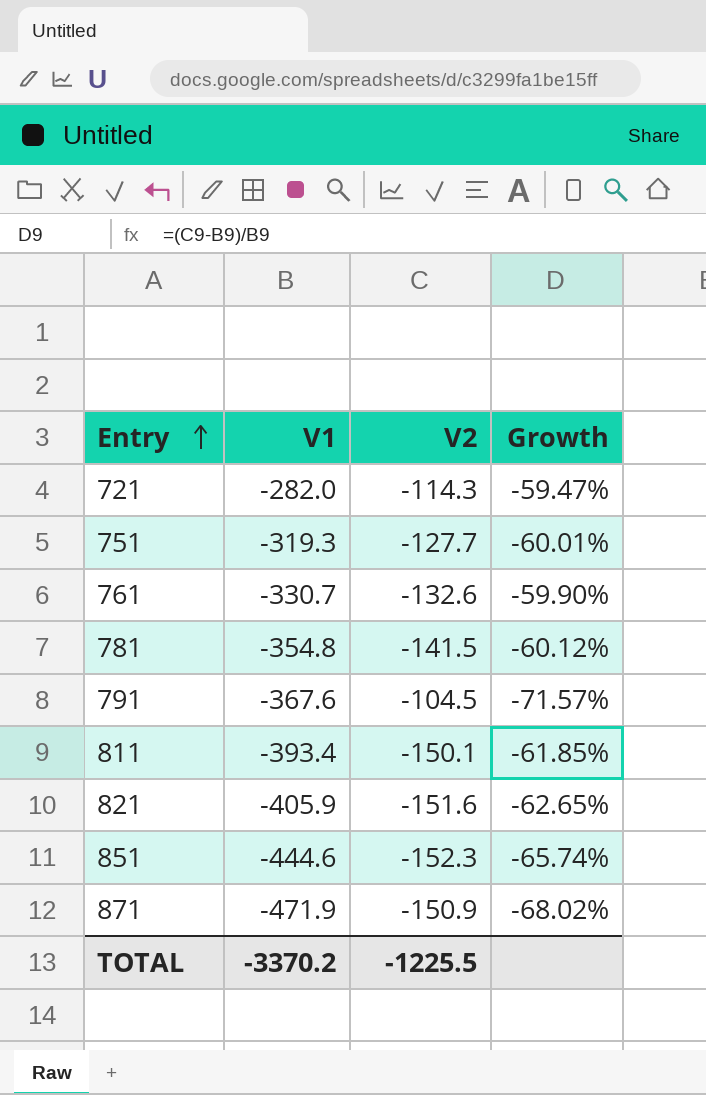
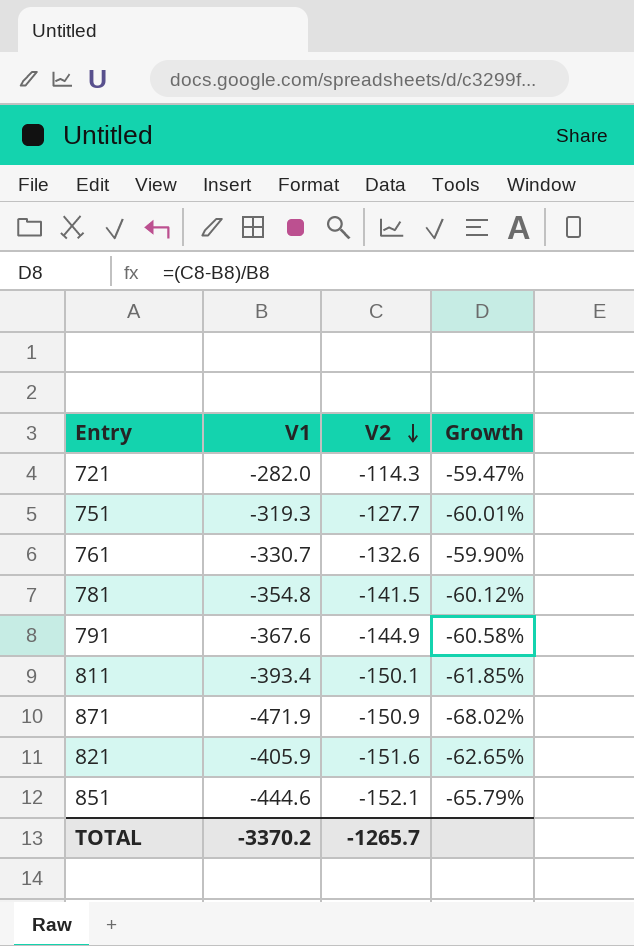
row order: Entry ascending -> V2 descending
791 | V2: -104.5 -> -144.9
791 | Growth: -71.57% -> -60.58%
851 | V2: -152.3 -> -152.1
851 | Growth: -65.74% -> -65.79%
TOTAL | V2: -1225.5 -> -1265.7

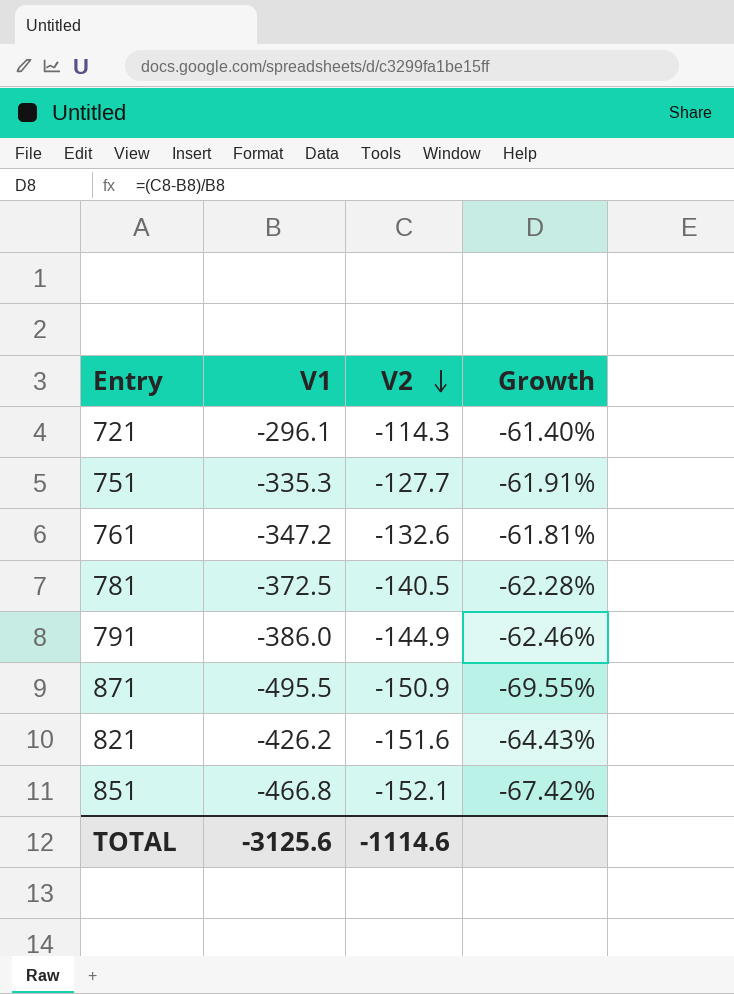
row 811: -393.4 | -150.1 | -61.85% -> none
721 | V1: -282.0 -> -296.1
721 | Growth: -59.47% -> -61.40%
751 | V1: -319.3 -> -335.3
751 | Growth: -60.01% -> -61.91%
761 | V1: -330.7 -> -347.2
761 | Growth: -59.90% -> -61.81%
781 | V1: -354.8 -> -372.5
781 | V2: -141.5 -> -140.5
781 | Growth: -60.12% -> -62.28%
791 | V1: -367.6 -> -386.0
791 | Growth: -60.58% -> -62.46%
871 | V1: -471.9 -> -495.5
871 | Growth: -68.02% -> -69.55%
821 | V1: -405.9 -> -426.2
821 | Growth: -62.65% -> -64.43%
851 | V1: -444.6 -> -466.8
851 | Growth: -65.79% -> -67.42%
TOTAL | V1: -3370.2 -> -3125.6
TOTAL | V2: -1265.7 -> -1114.6

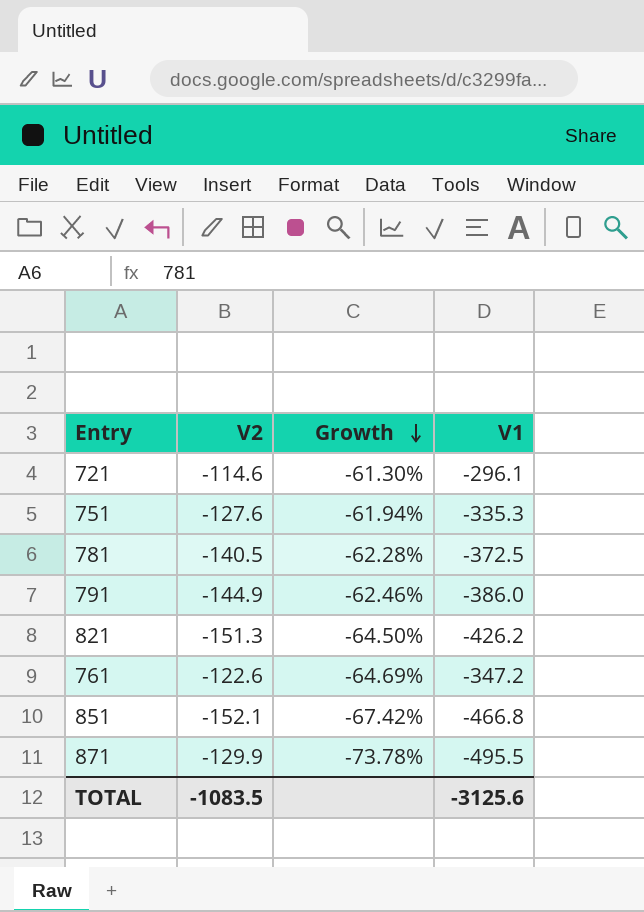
row order: V2 descending -> Growth descending
column V1 | position: 2 -> 4
721 | V2: -114.3 -> -114.6
721 | Growth: -61.40% -> -61.30%
751 | V2: -127.7 -> -127.6
751 | Growth: -61.91% -> -61.94%
821 | V2: -151.6 -> -151.3
821 | Growth: -64.43% -> -64.50%
761 | V2: -132.6 -> -122.6
761 | Growth: -61.81% -> -64.69%
871 | V2: -150.9 -> -129.9
871 | Growth: -69.55% -> -73.78%
TOTAL | V2: -1114.6 -> -1083.5

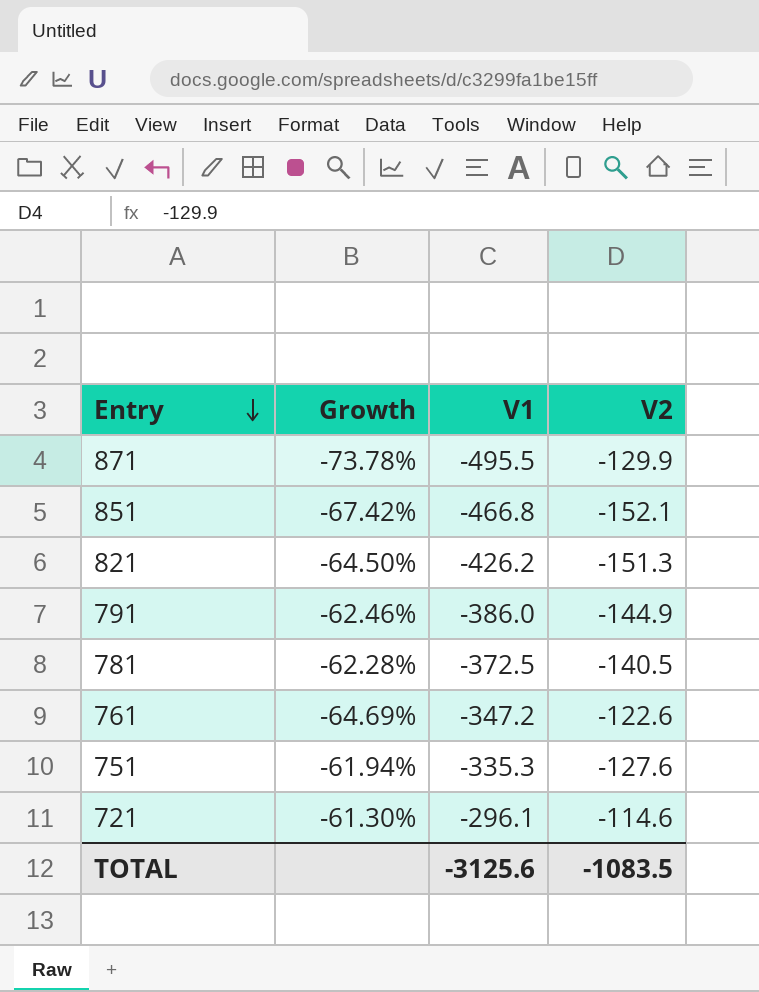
row order: Growth descending -> Entry descending
column V2 | position: 2 -> 4

